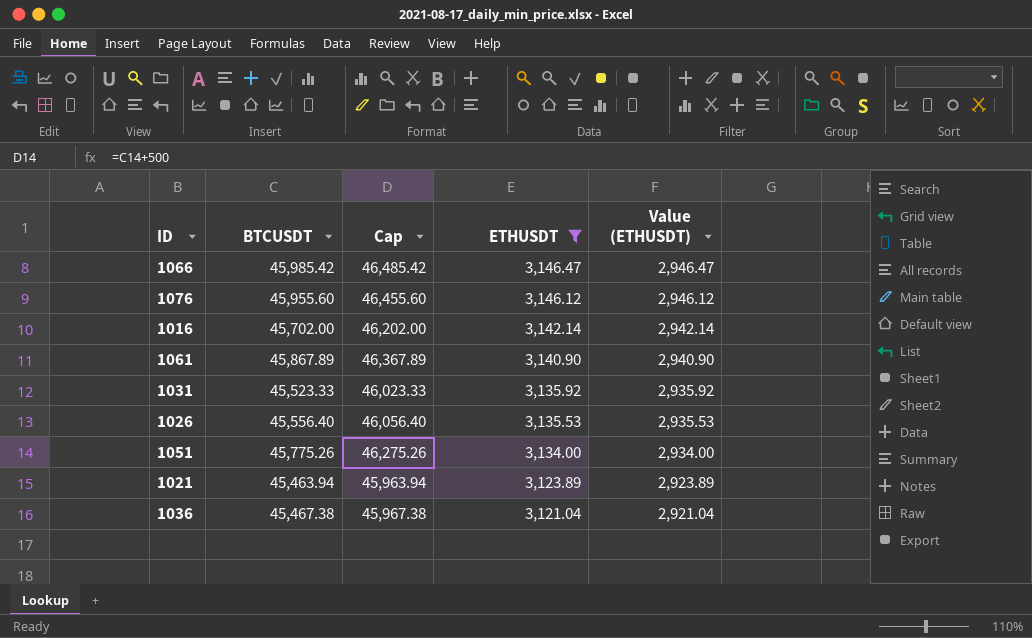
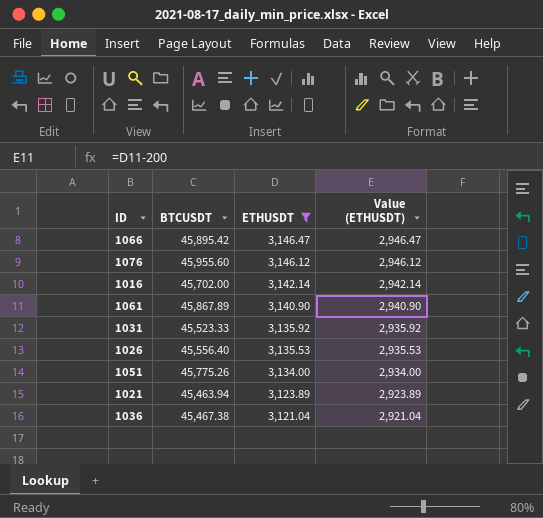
column Cap | formula: [BTCUSDT] + 500 -> none
1066 | BTCUSDT: 45,985.42 -> 45,895.42

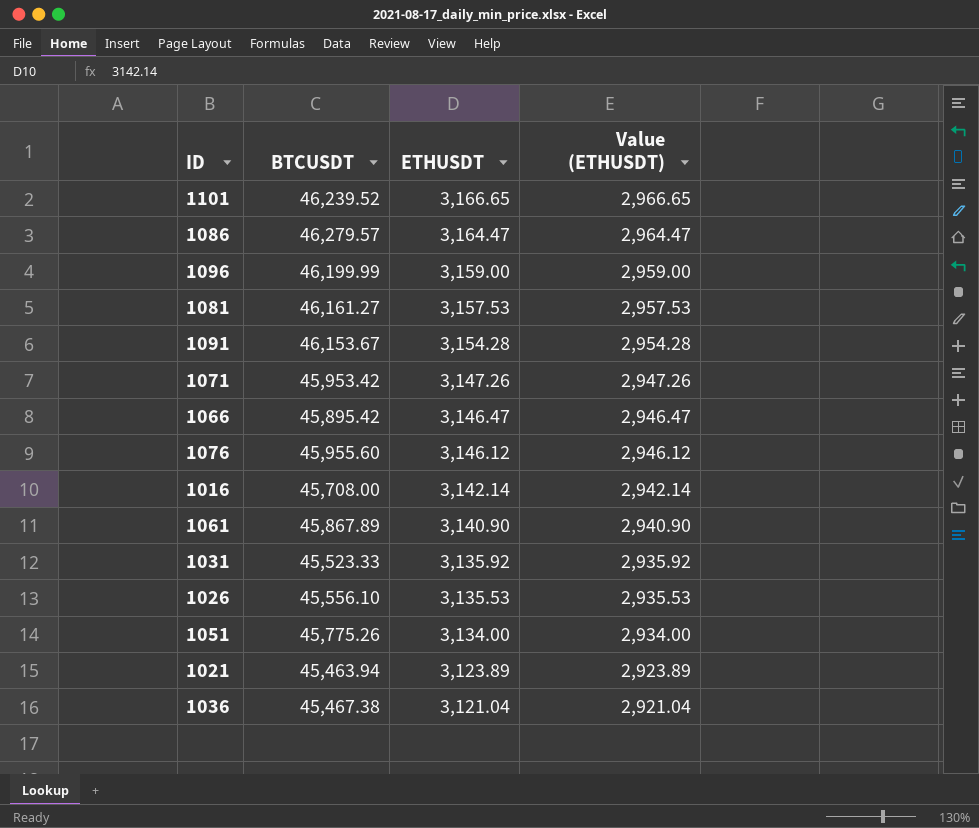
filter: ETHUSDT <= 3,146.47 -> none
1016 | BTCUSDT: 45,702.00 -> 45,708.00
1026 | BTCUSDT: 45,556.40 -> 45,556.10

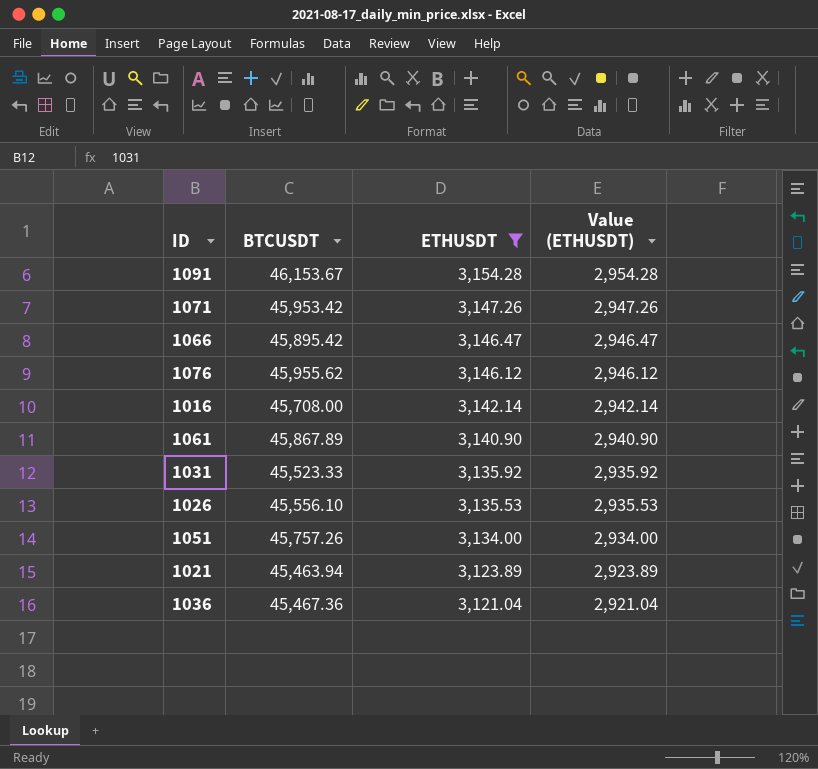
filter: none -> ETHUSDT <= 3,154.28
1076 | BTCUSDT: 45,955.60 -> 45,955.62
1051 | BTCUSDT: 45,775.26 -> 45,757.26
1036 | BTCUSDT: 45,467.38 -> 45,467.36

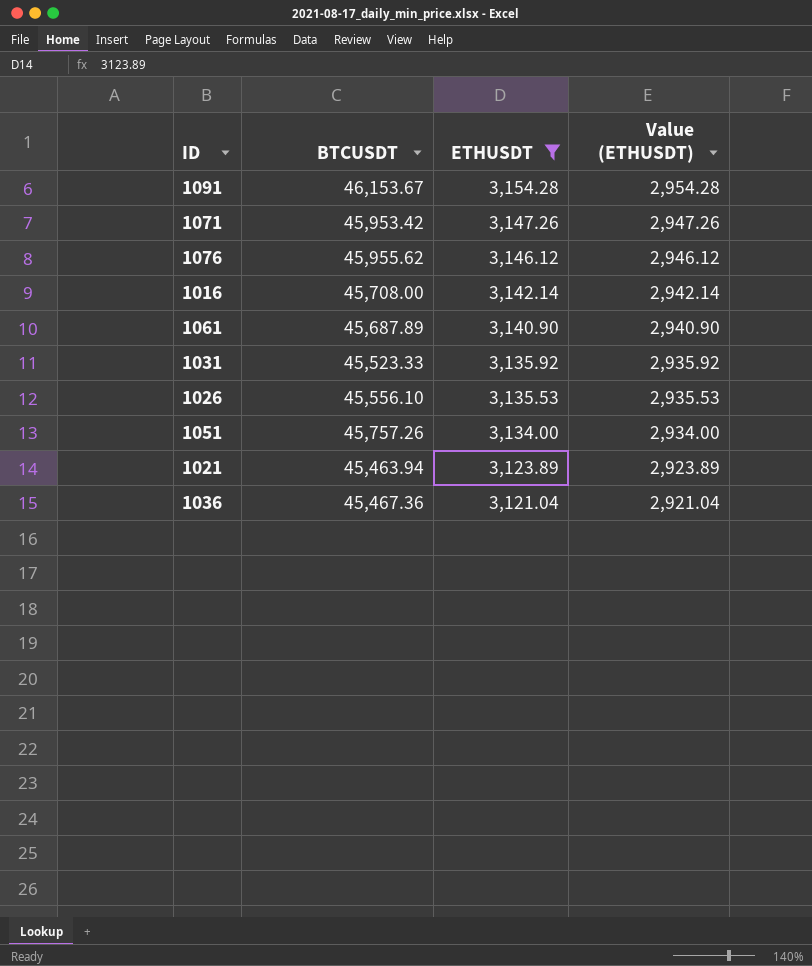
row 1066: 45,895.42 | 3,146.47 | 2,946.47 -> none
1061 | BTCUSDT: 45,867.89 -> 45,687.89

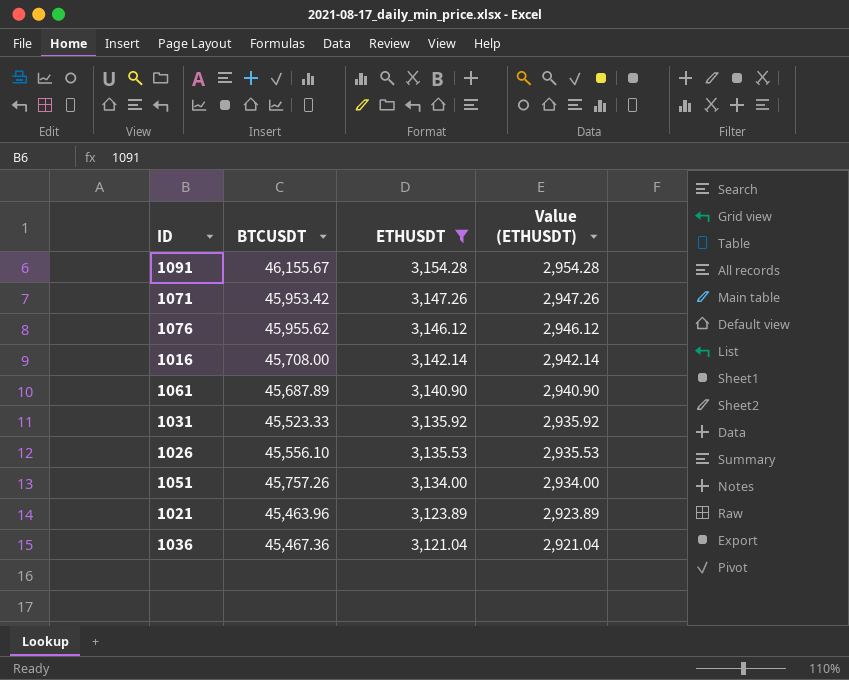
1091 | BTCUSDT: 46,153.67 -> 46,155.67
1021 | BTCUSDT: 45,463.94 -> 45,463.96

